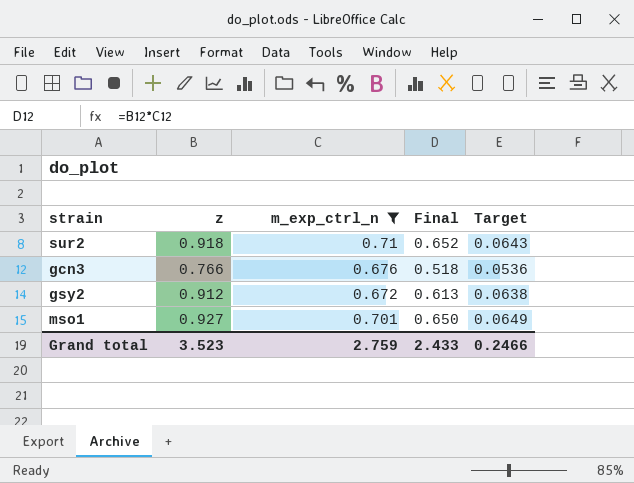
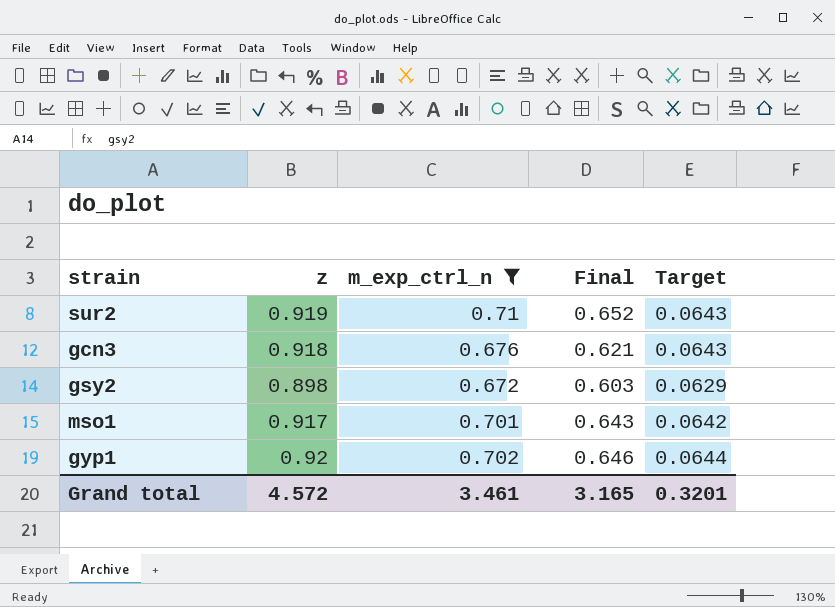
sur2 | z: 0.918 -> 0.919
gcn3 | z: 0.766 -> 0.918
gcn3 | Final: 0.518 -> 0.621
gcn3 | Target: 0.0536 -> 0.0643
gsy2 | z: 0.912 -> 0.898
gsy2 | Final: 0.613 -> 0.603
gsy2 | Target: 0.0638 -> 0.0629
mso1 | z: 0.927 -> 0.917
mso1 | Final: 0.650 -> 0.643
mso1 | Target: 0.0649 -> 0.0642
row gyp1: none -> 0.92 | 0.702 | 0.646 | 0.0644
Grand total | z: 3.523 -> 4.572
Grand total | m_exp_ctrl_n: 2.759 -> 3.461
Grand total | Final: 2.433 -> 3.165
Grand total | Target: 0.2466 -> 0.3201

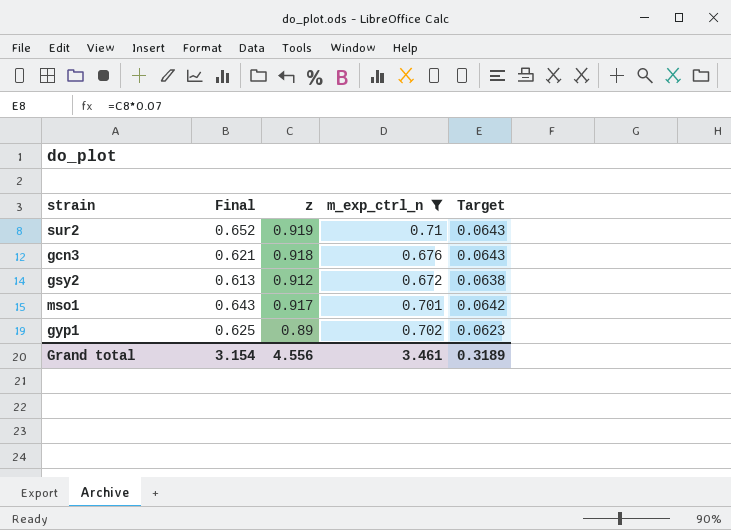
column Final | position: 4 -> 2
gsy2 | Final: 0.603 -> 0.613
gsy2 | z: 0.898 -> 0.912
gsy2 | Target: 0.0629 -> 0.0638
gyp1 | Final: 0.646 -> 0.625
gyp1 | z: 0.92 -> 0.89
gyp1 | Target: 0.0644 -> 0.0623
Grand total | Final: 3.165 -> 3.154
Grand total | z: 4.572 -> 4.556
Grand total | Target: 0.3201 -> 0.3189

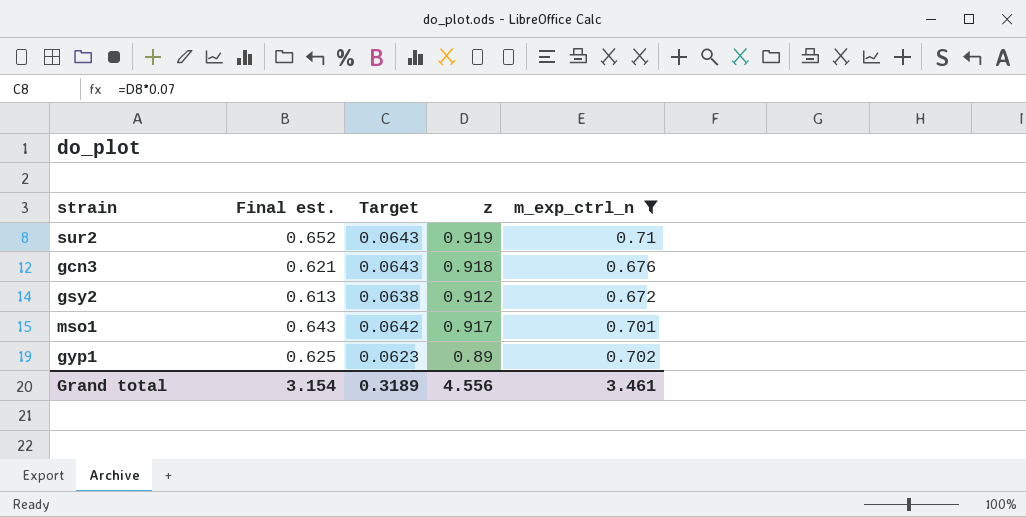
column name: Final -> Final est.
column Target | position: 5 -> 3

